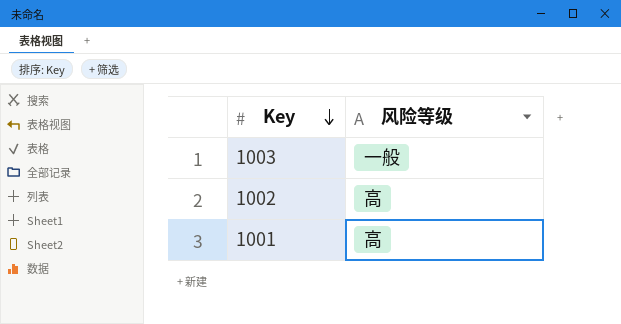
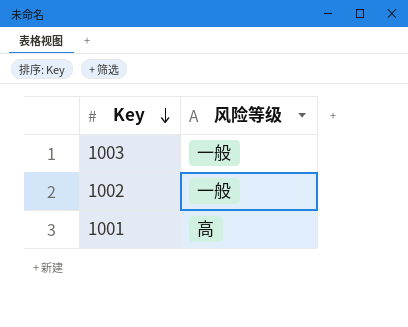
1002 | 风险等级: 高 -> 一般

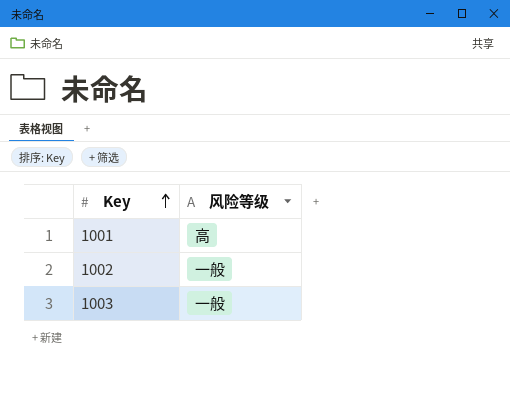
row order: Key descending -> Key ascending

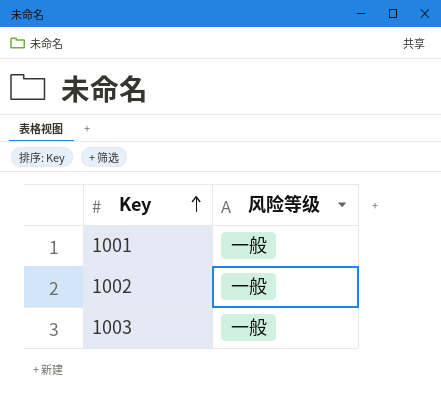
1001 | 风险等级: 高 -> 一般

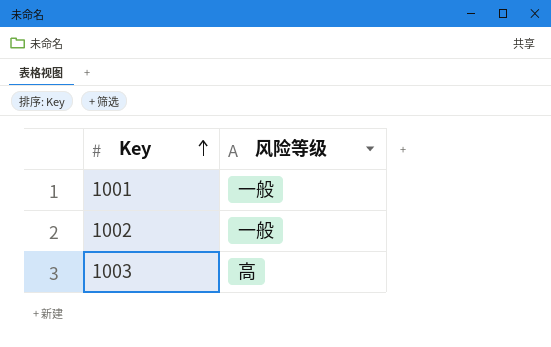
1003 | 风险等级: 一般 -> 高

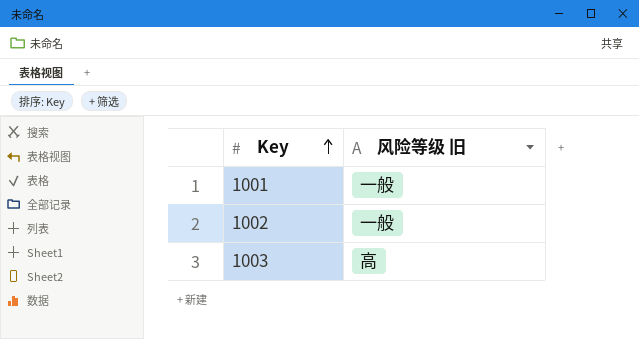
column name: 风险等级 -> 风险等级 旧

